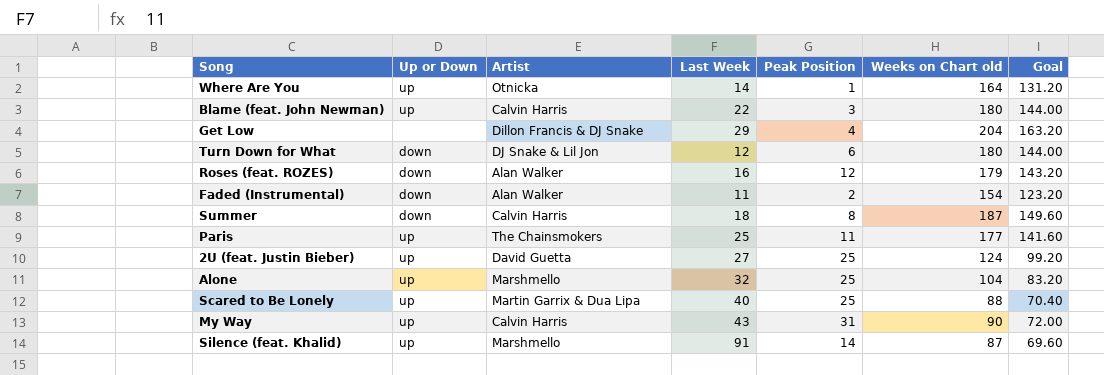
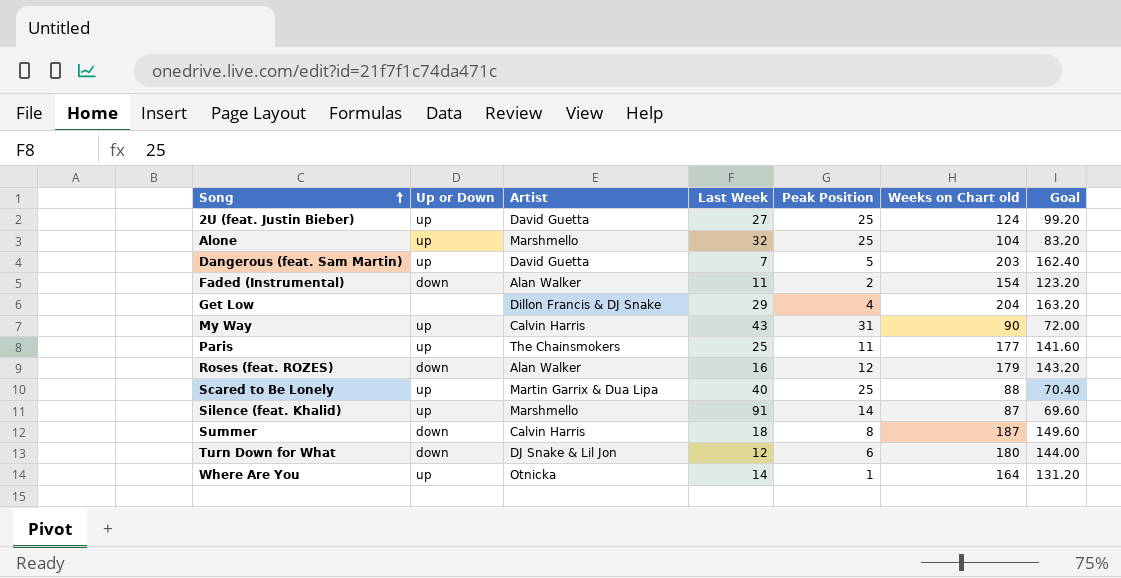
row order: none -> Song ascending
row Blame (feat. John Newman): up | Calvin Harris | 22 | 3 | 180 | 144.00 -> none
row Dangerous (feat. Sam Martin): none -> up | David Guetta | 7 | 5 | 203 | 162.40

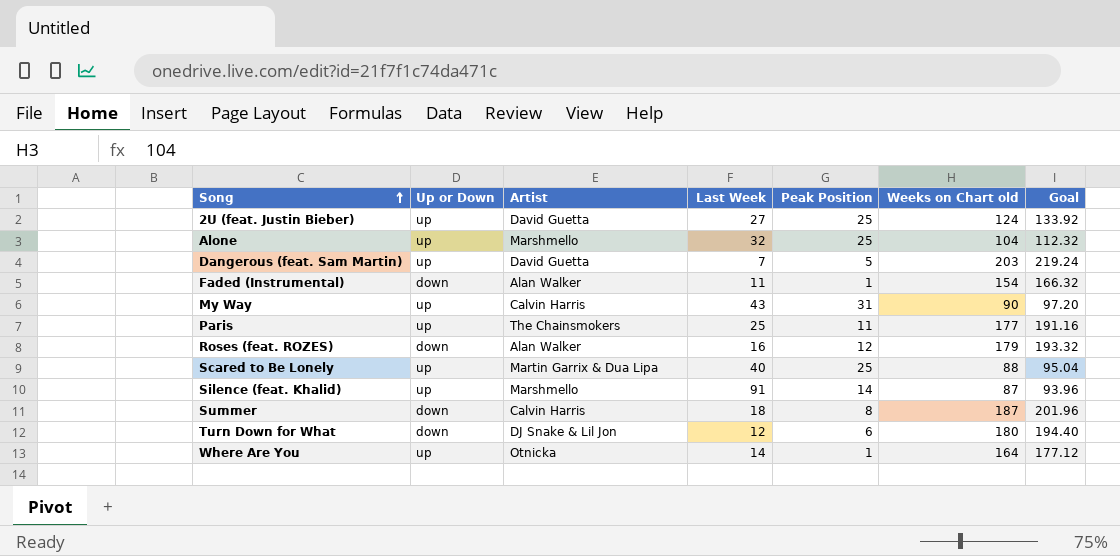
column Goal | formula: [Weeks on Chart old] * 0.8 -> [Weeks on Chart old] * 1.08
row Get Low: none | Dillon Francis & DJ Snake | 29 | 4 | 204 | 163.20 -> none
Faded (Instrumental) | Peak Position: 2 -> 1

